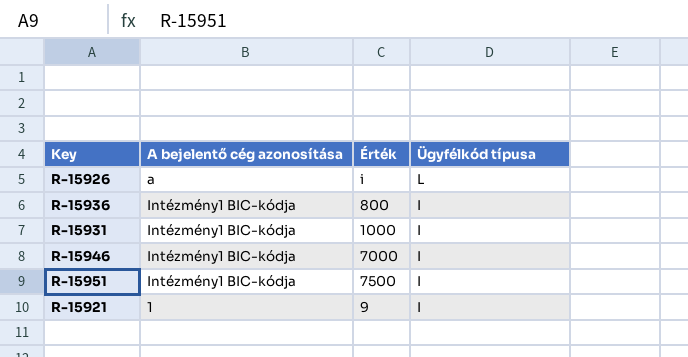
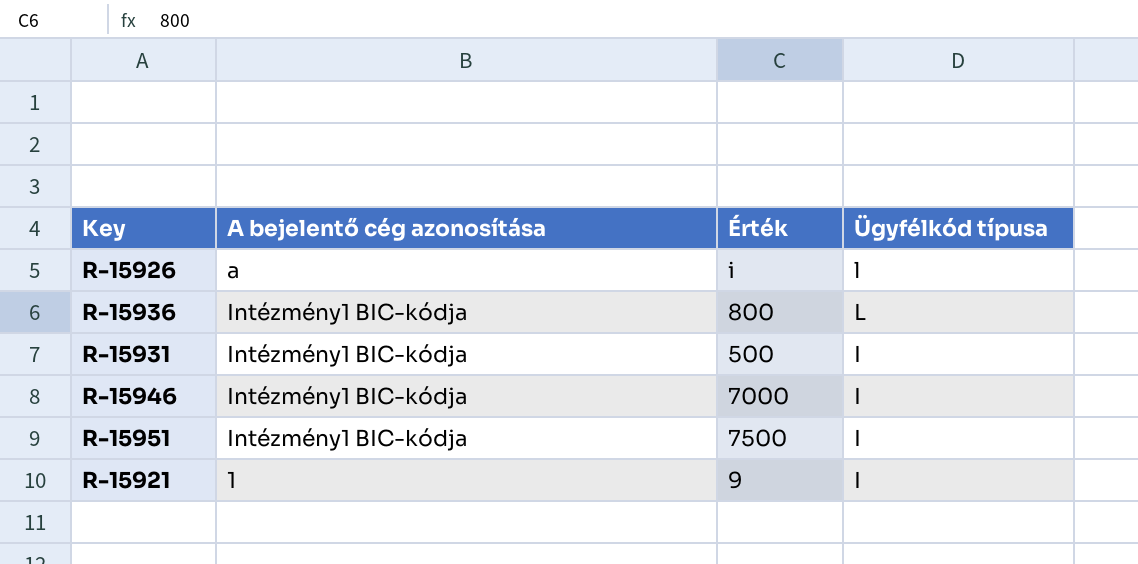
R-15926 | Ügyfélkód típusa: L -> l
R-15936 | Ügyfélkód típusa: I -> L
R-15931 | Érték: 1000 -> 500

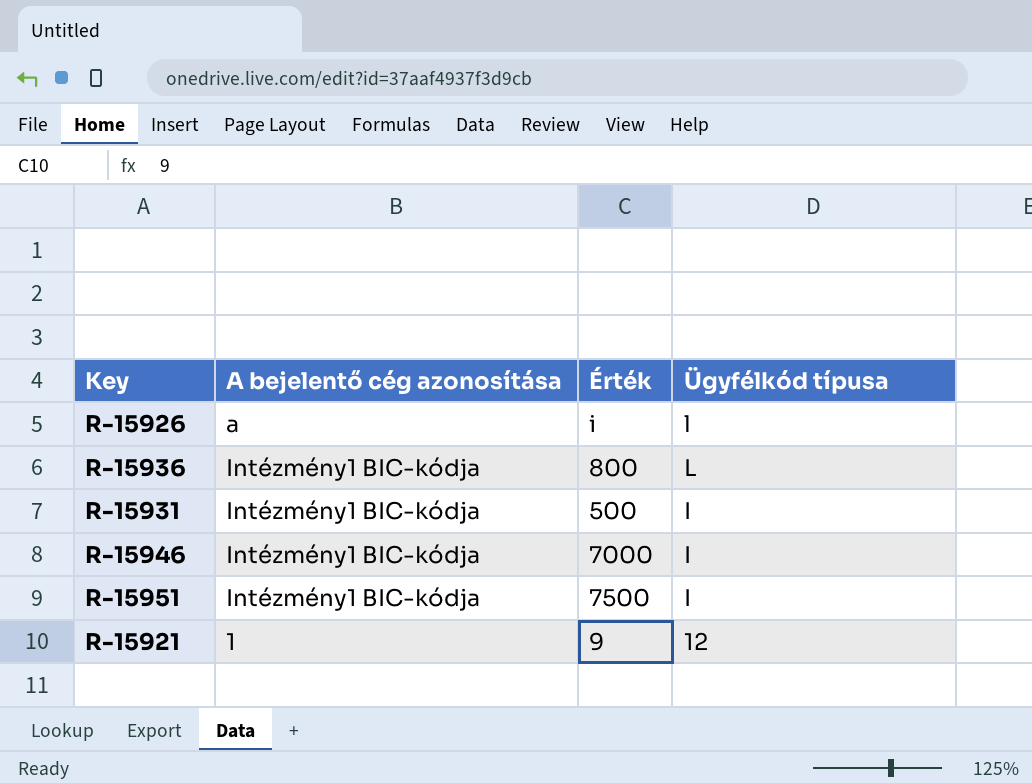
R-15921 | Ügyfélkód típusa: I -> 12

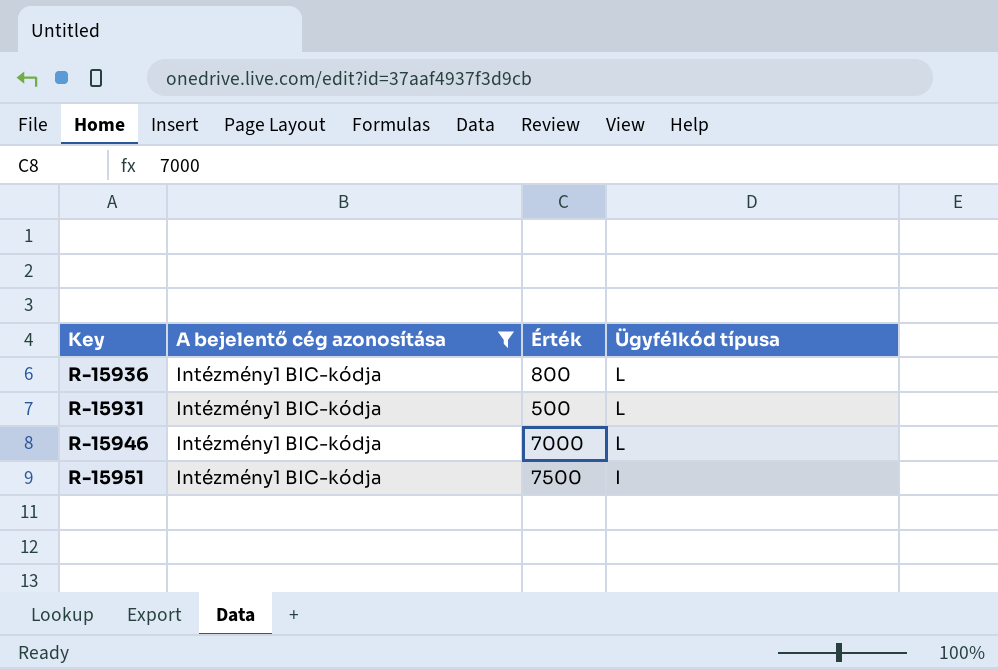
filter: none -> A bejelentő cég azonosítása = Intézmény1 BIC-kódja
R-15931 | Ügyfélkód típusa: I -> L
R-15946 | Ügyfélkód típusa: I -> L

